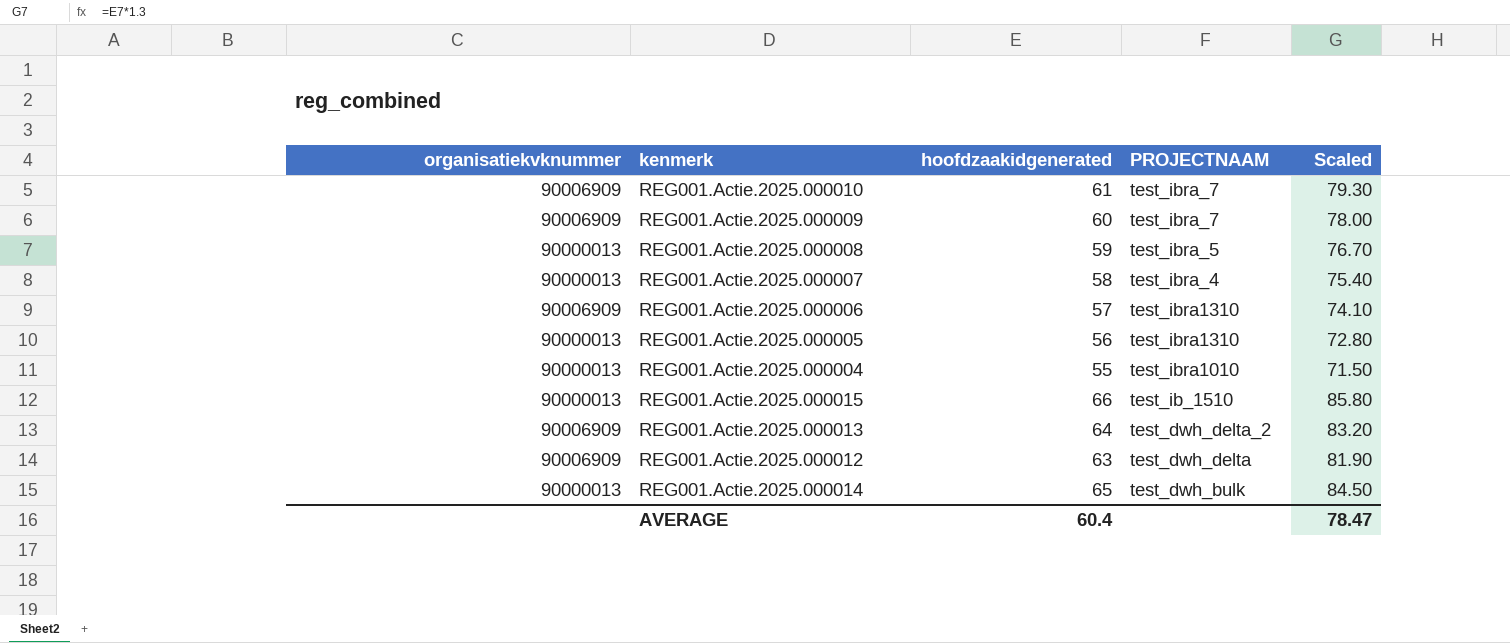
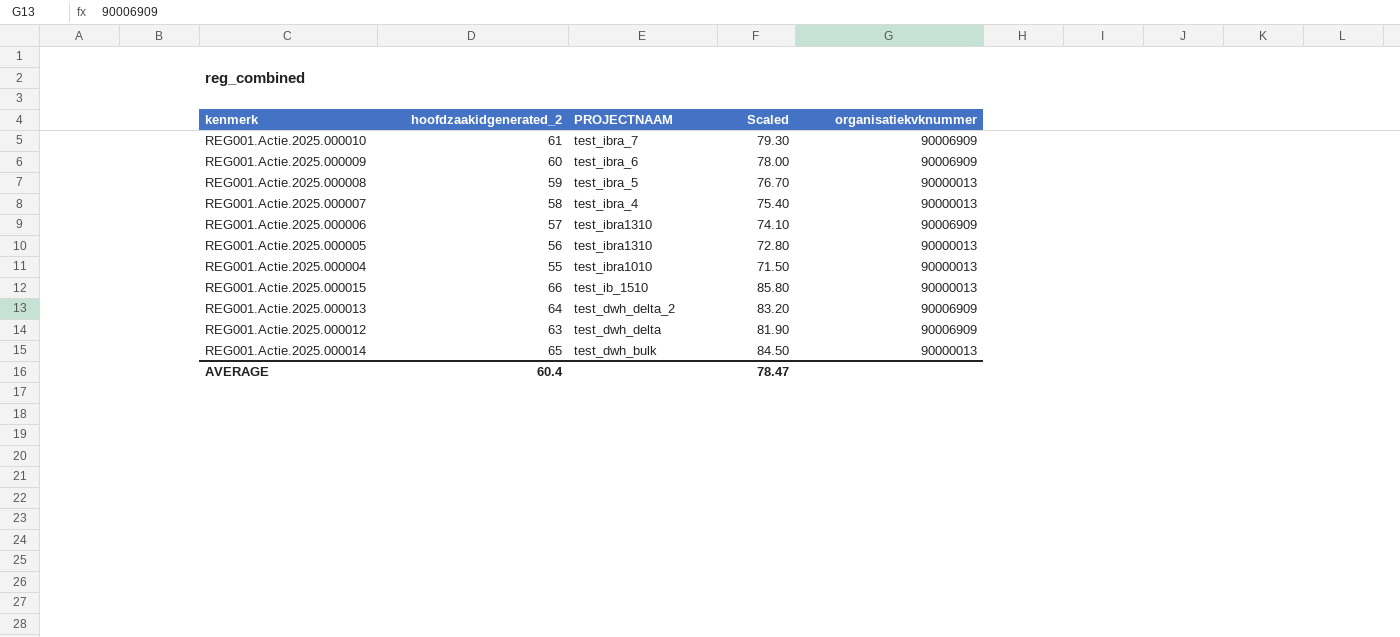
column name: hoofdzaakidgenerated -> hoofdzaakidgenerated_2
column organisatiekvknummer | position: 1 -> 5
REG001.Actie.2025.000009 | PROJECTNAAM: test_ibra_7 -> test_ibra_6

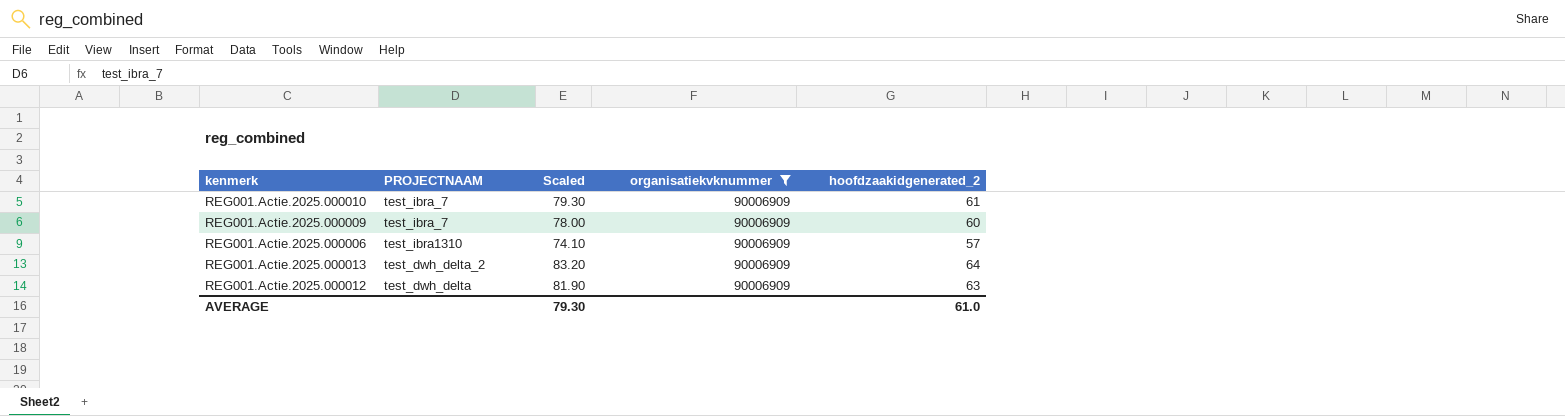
filter: none -> organisatiekvknummer = 90006909
column hoofdzaakidgenerated_2 | position: 2 -> 5
REG001.Actie.2025.000009 | PROJECTNAAM: test_ibra_6 -> test_ibra_7
AVERAGE | Scaled: 78.47 -> 79.30
AVERAGE | hoofdzaakidgenerated_2: 60.4 -> 61.0

